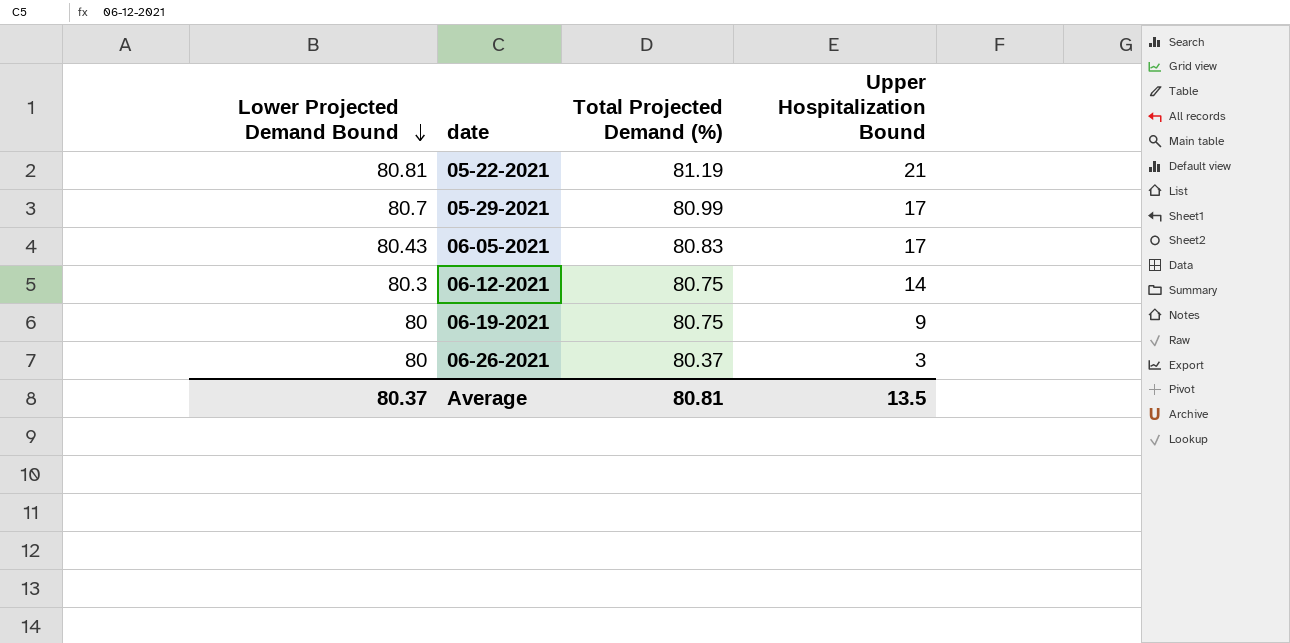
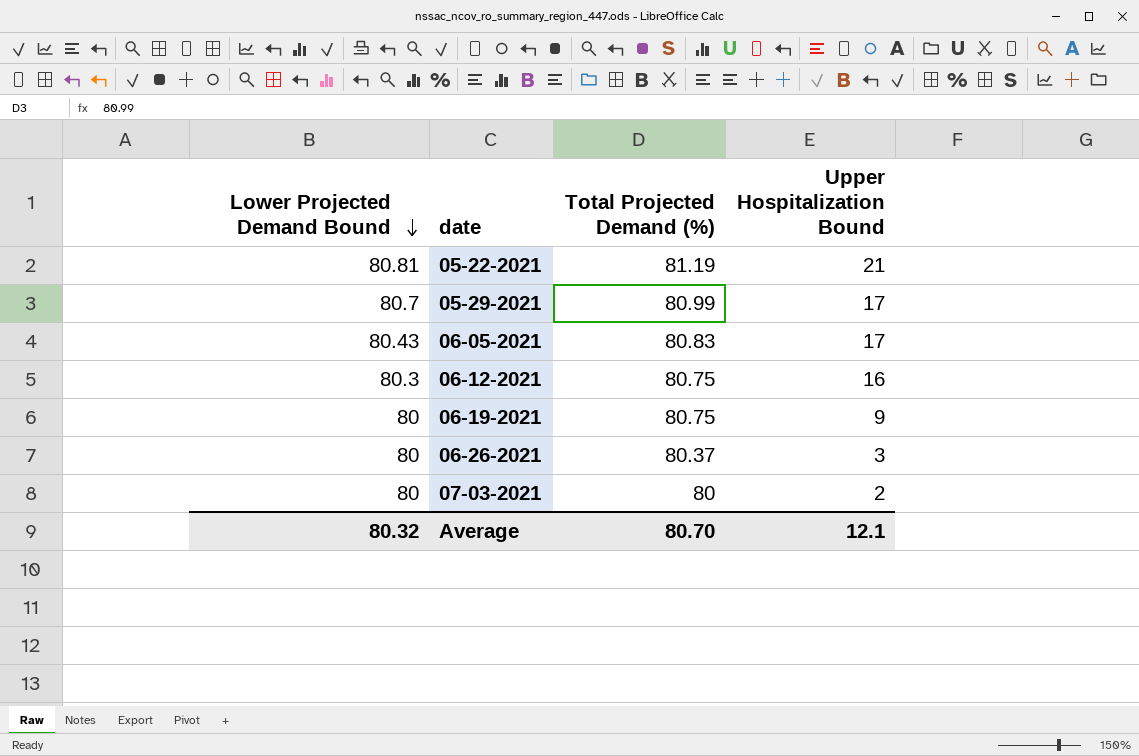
06-12-2021 | Upper Hospitalization Bound: 14 -> 16
row 07-03-2021: none -> 80 | 80 | 2
Average | Lower Projected Demand Bound: 80.37 -> 80.32
Average | Total Projected Demand (%): 80.81 -> 80.70
Average | Upper Hospitalization Bound: 13.5 -> 12.1

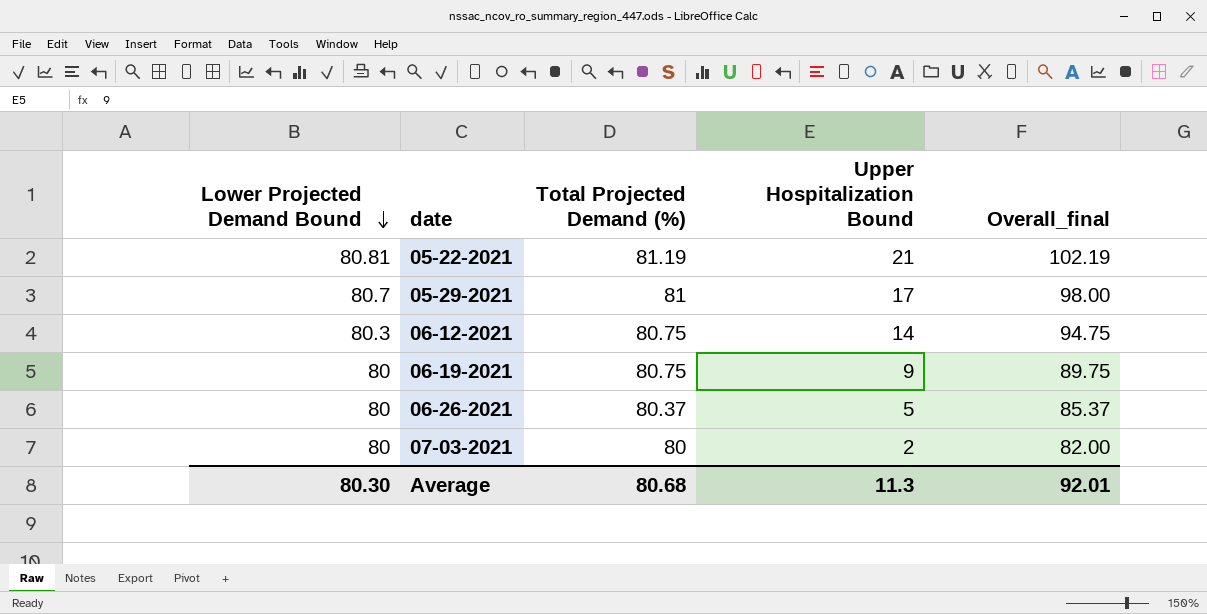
column Overall_final | formula: none -> [Total Projected Demand (%)] + [Upper Hospitalization Bound]
row 06-05-2021: 80.43 | 80.83 | 17 -> none
05-29-2021 | Total Projected Demand (%): 80.99 -> 81
06-12-2021 | Upper Hospitalization Bound: 16 -> 14
06-26-2021 | Upper Hospitalization Bound: 3 -> 5
Average | Lower Projected Demand Bound: 80.32 -> 80.30
Average | Total Projected Demand (%): 80.70 -> 80.68
Average | Upper Hospitalization Bound: 12.1 -> 11.3

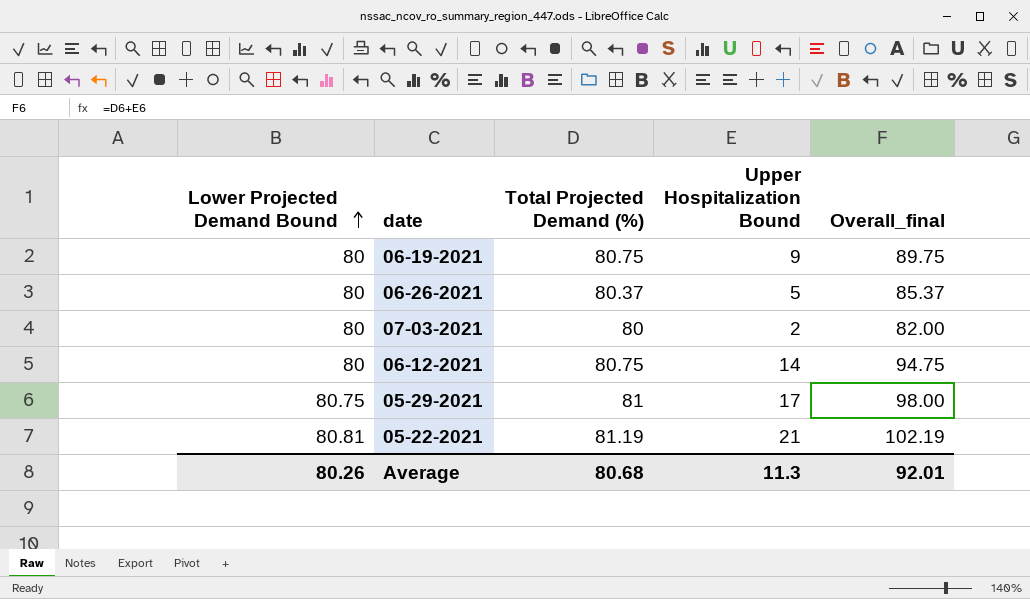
row order: Lower Projected Demand Bound descending -> Lower Projected Demand Bound ascending
06-12-2021 | Lower Projected Demand Bound: 80.3 -> 80
05-29-2021 | Lower Projected Demand Bound: 80.7 -> 80.75
Average | Lower Projected Demand Bound: 80.30 -> 80.26

